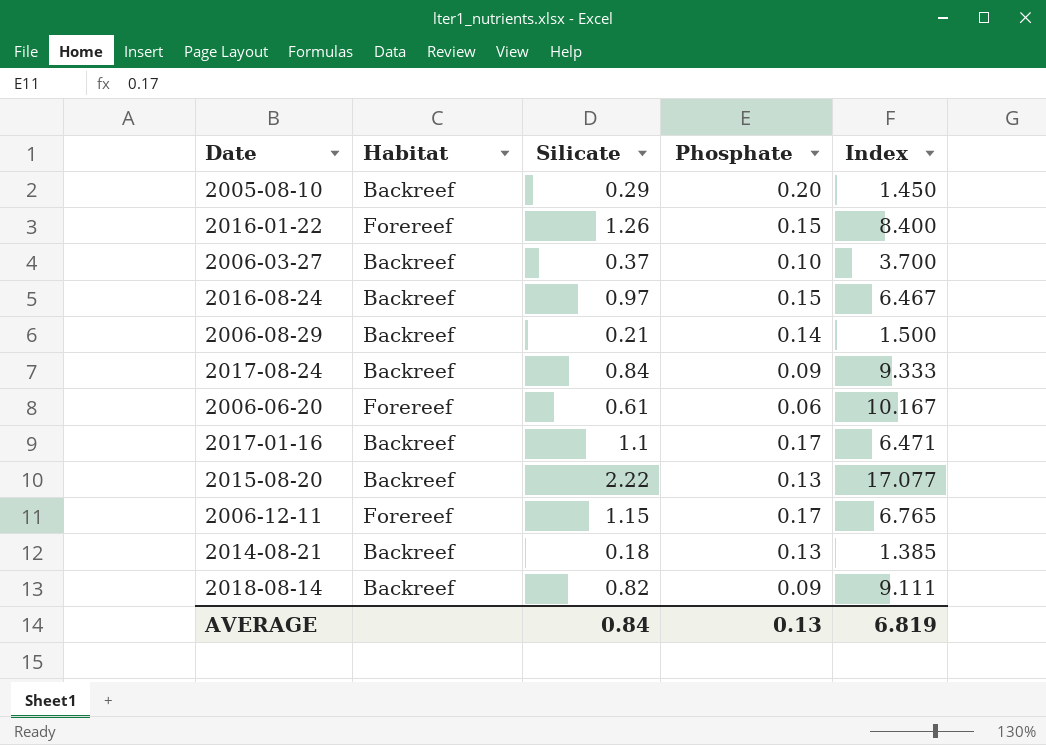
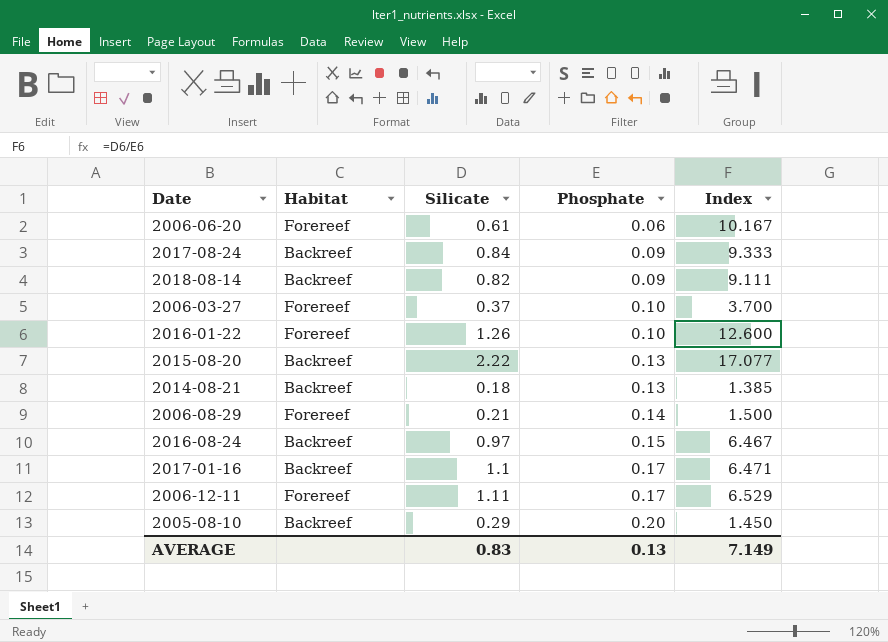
row order: none -> Phosphate ascending
2006-03-27 | Habitat: Backreef -> Forereef
2016-01-22 | Phosphate: 0.15 -> 0.10
2016-01-22 | Index: 8.400 -> 12.600
2006-08-29 | Habitat: Backreef -> Forereef
2006-12-11 | Silicate: 1.15 -> 1.11
2006-12-11 | Index: 6.765 -> 6.529
AVERAGE | Silicate: 0.84 -> 0.83
AVERAGE | Index: 6.819 -> 7.149

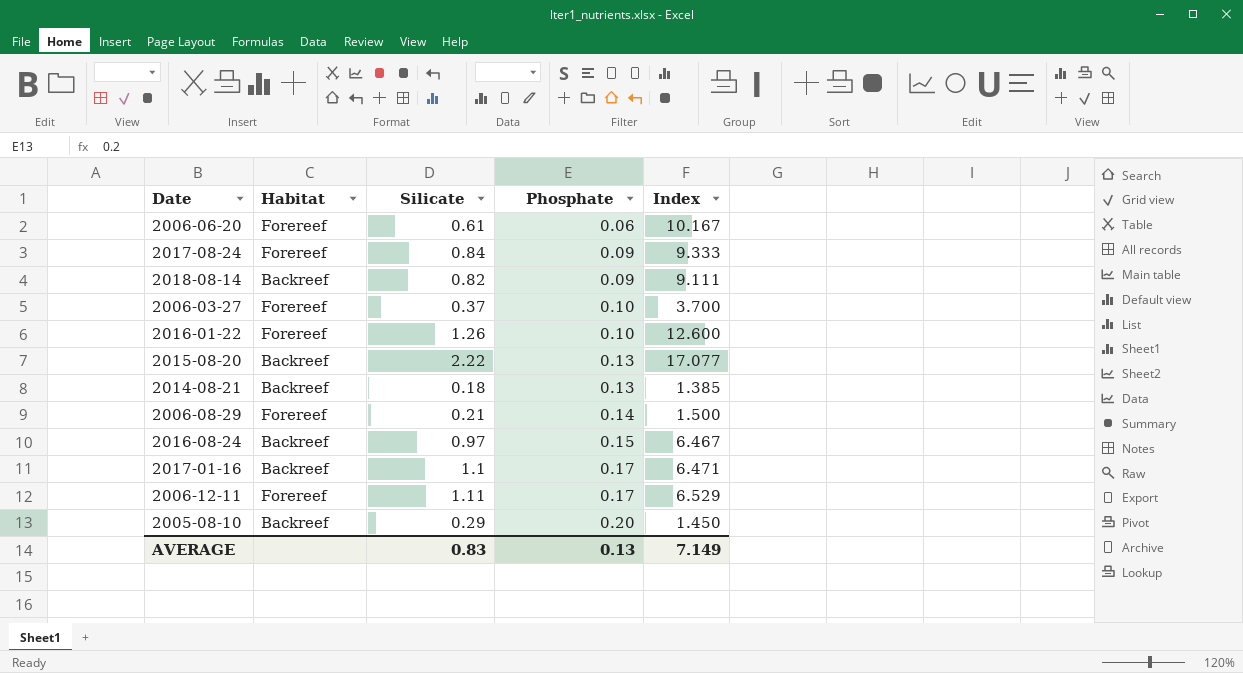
2017-08-24 | Habitat: Backreef -> Forereef

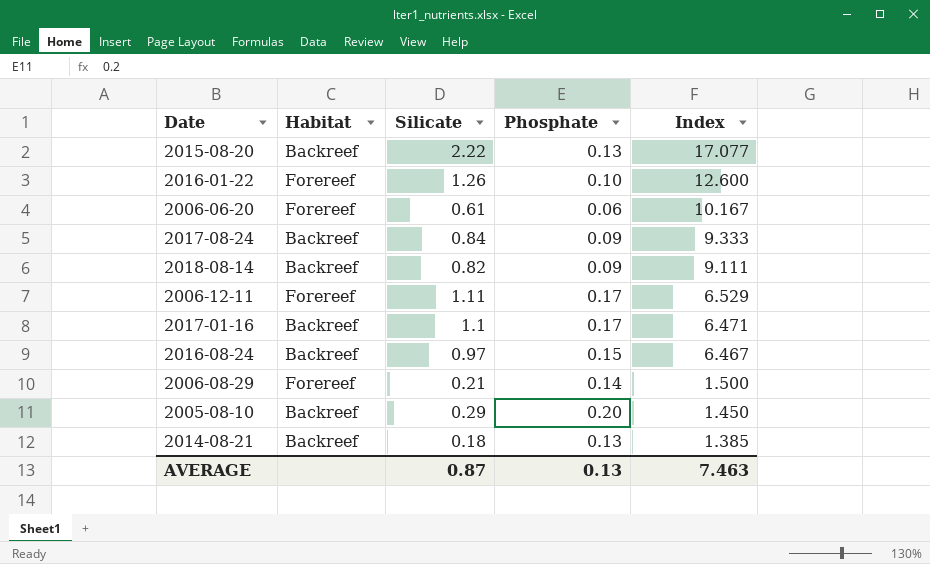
row order: Phosphate ascending -> Index descending
row 2006-03-27: Forereef | 0.37 | 0.10 | 3.700 -> none
2017-08-24 | Habitat: Forereef -> Backreef
AVERAGE | Silicate: 0.83 -> 0.87
AVERAGE | Index: 7.149 -> 7.463

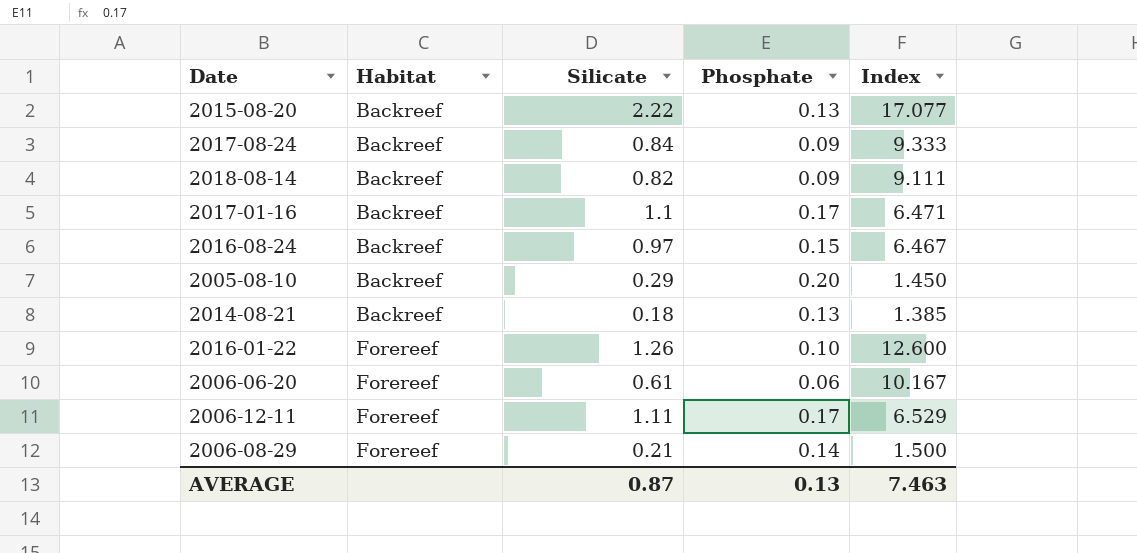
row order: Index descending -> Habitat ascending

